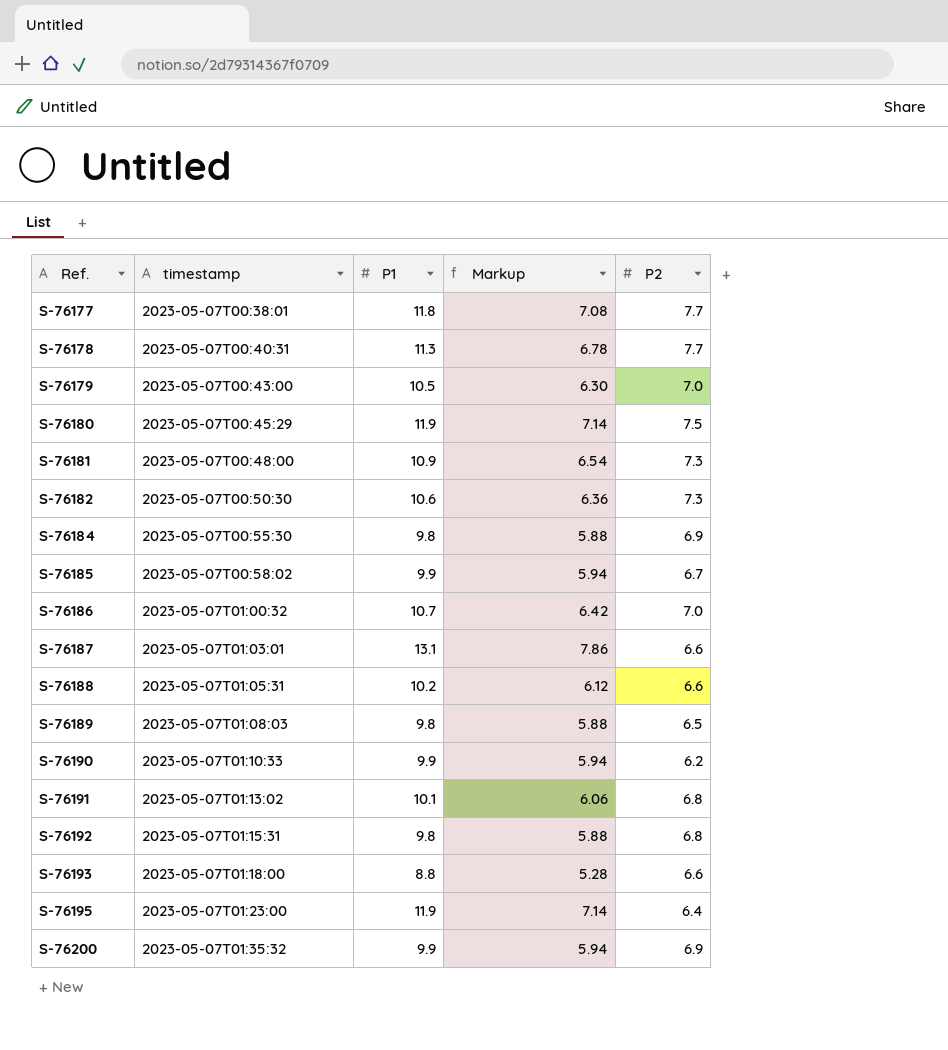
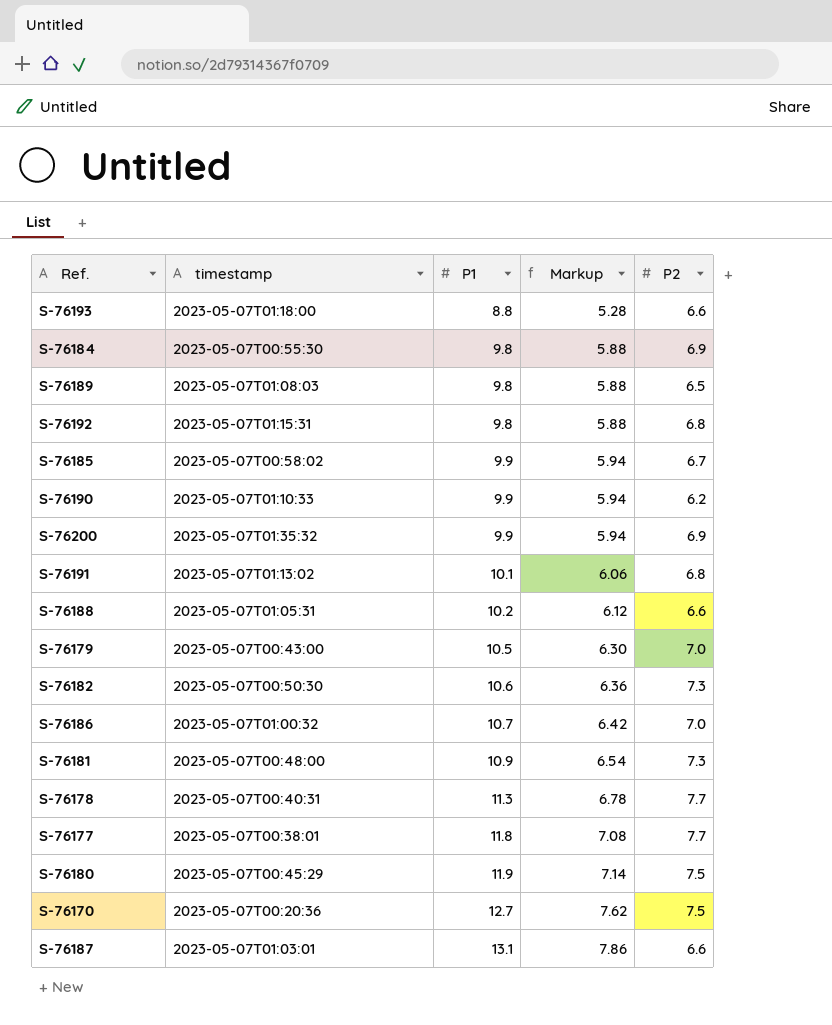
row order: Ref. ascending -> P1 ascending
row S-76195: 2023-05-07T01:23:00 | 11.9 | 7.14 | 6.4 -> none
row S-76170: none -> 2023-05-07T00:20:36 | 12.7 | 7.62 | 7.5

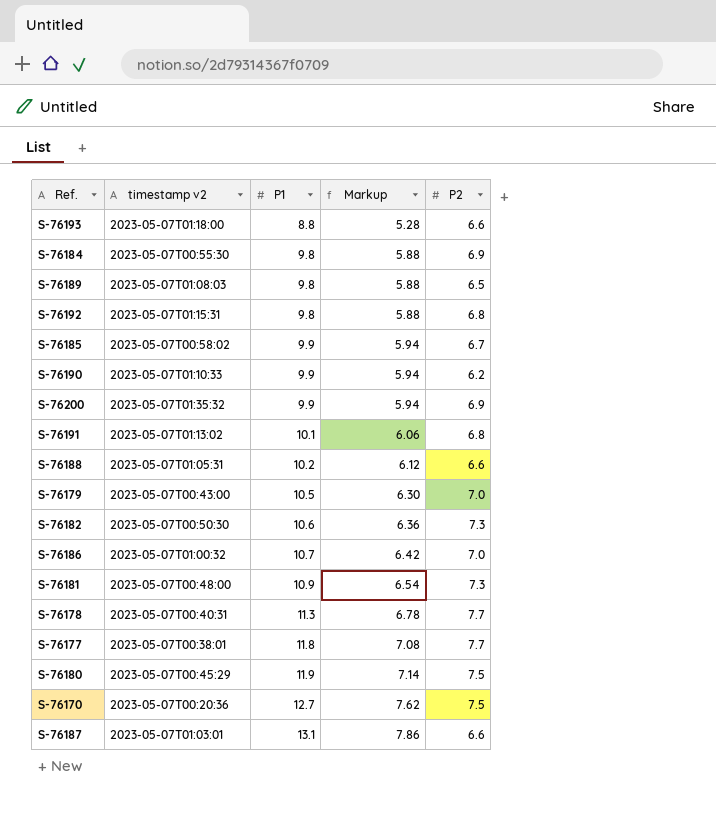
column name: timestamp -> timestamp v2

